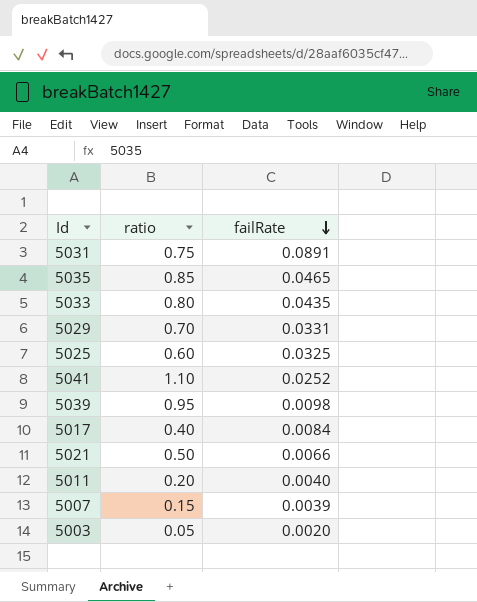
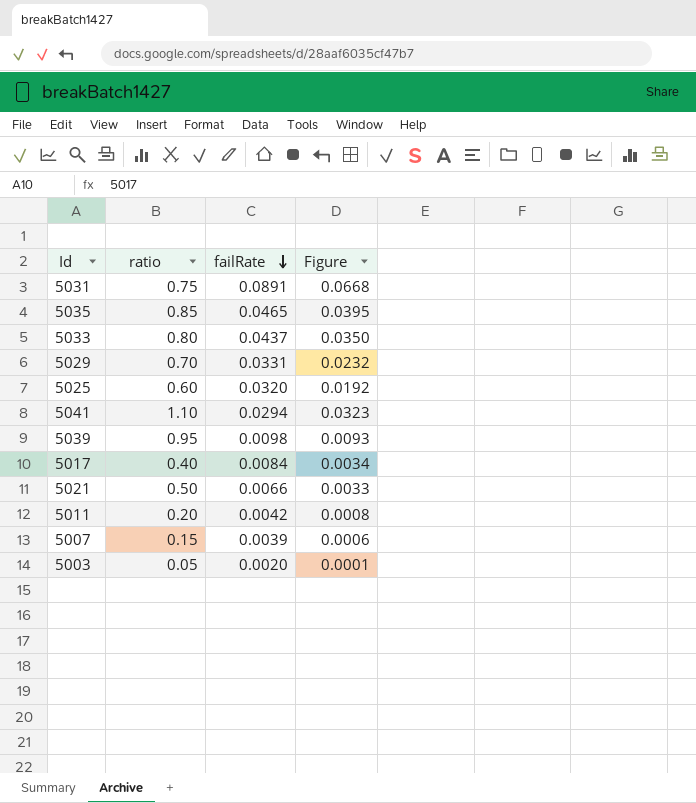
column Figure | formula: none -> [ratio] * [failRate]
5033 | failRate: 0.0435 -> 0.0437
5025 | failRate: 0.0325 -> 0.0320
5041 | failRate: 0.0252 -> 0.0294
5011 | failRate: 0.0040 -> 0.0042

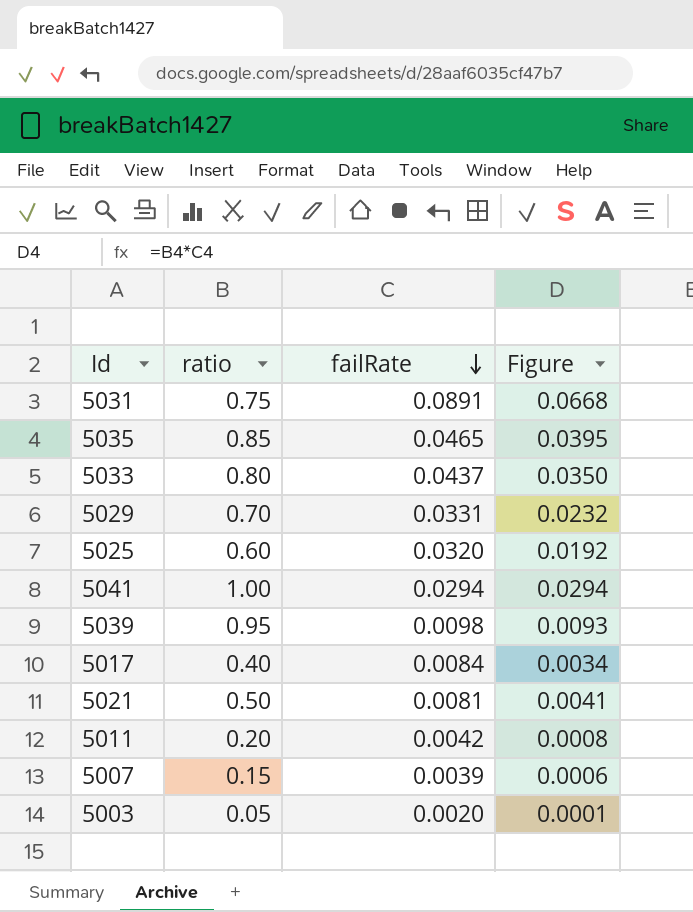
5041 | ratio: 1.10 -> 1.00
5041 | Figure: 0.0323 -> 0.0294
5021 | failRate: 0.0066 -> 0.0081
5021 | Figure: 0.0033 -> 0.0041

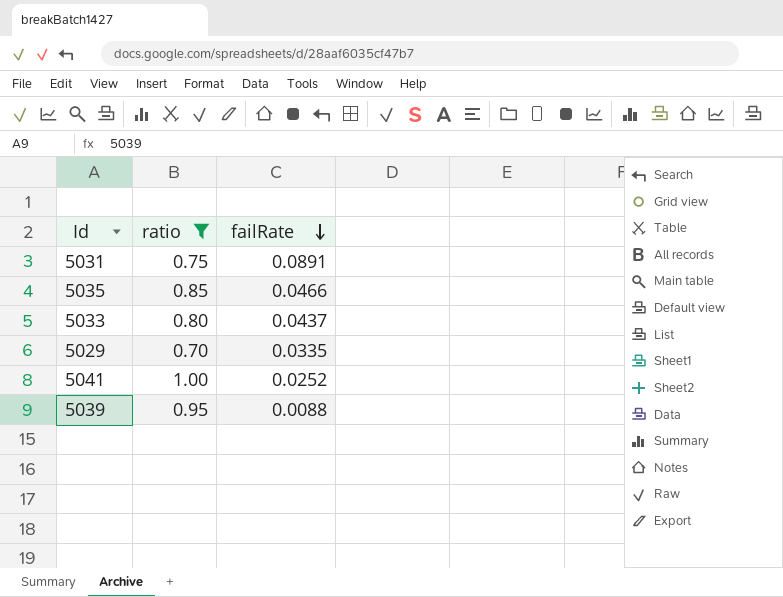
filter: none -> ratio >= 0.70
column Figure | formula: [ratio] * [failRate] -> none
5035 | failRate: 0.0465 -> 0.0466
5029 | failRate: 0.0331 -> 0.0335
5041 | failRate: 0.0294 -> 0.0252
5039 | failRate: 0.0098 -> 0.0088

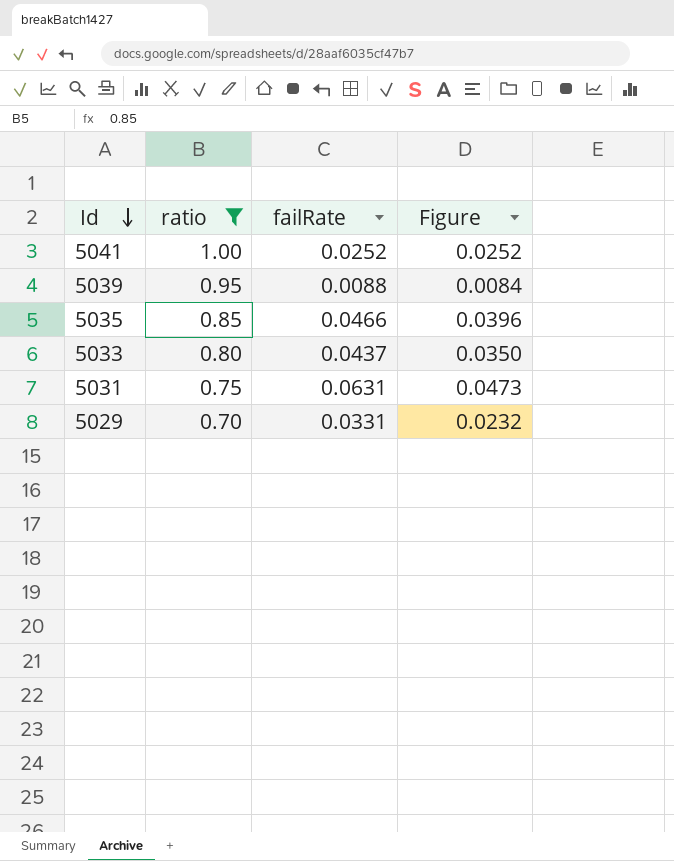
row order: failRate descending -> Id descending
column Figure | formula: none -> [ratio] * [failRate]
5031 | failRate: 0.0891 -> 0.0631
5029 | failRate: 0.0335 -> 0.0331

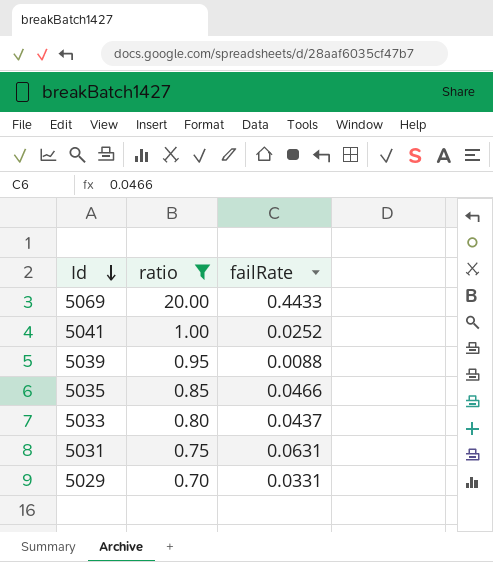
column Figure | formula: [ratio] * [failRate] -> none
row 5069: none -> 20.00 | 0.4433

